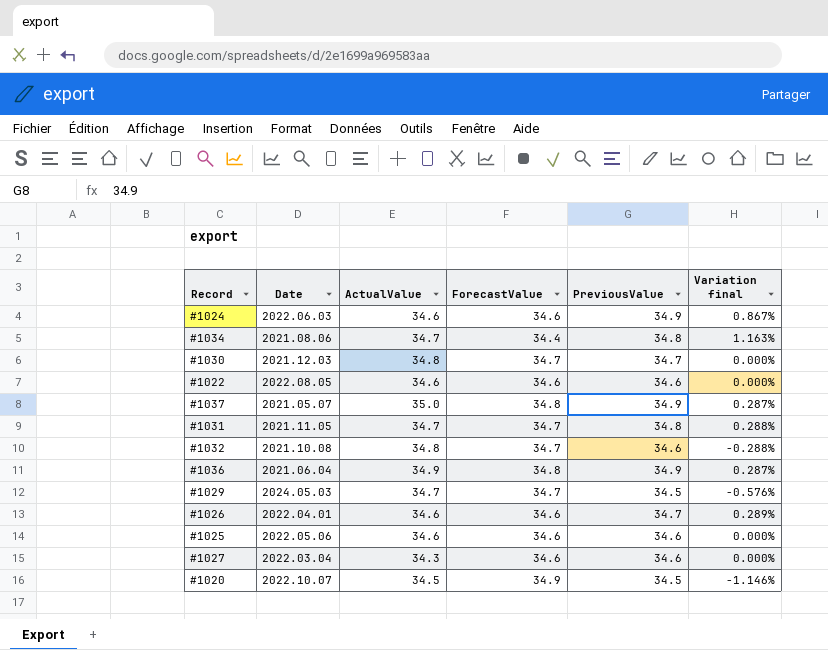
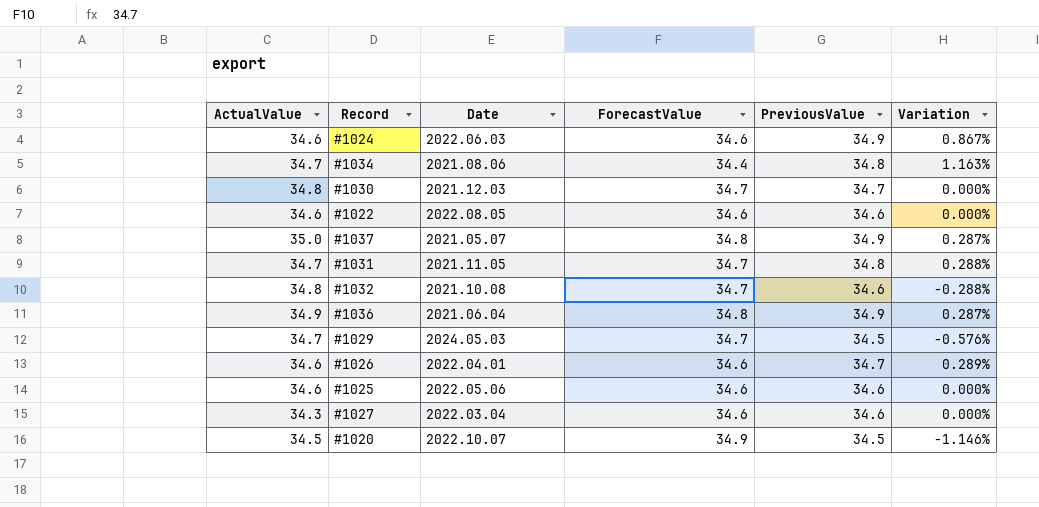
column ActualValue | position: 3 -> 1
column name: Variation final -> Variation

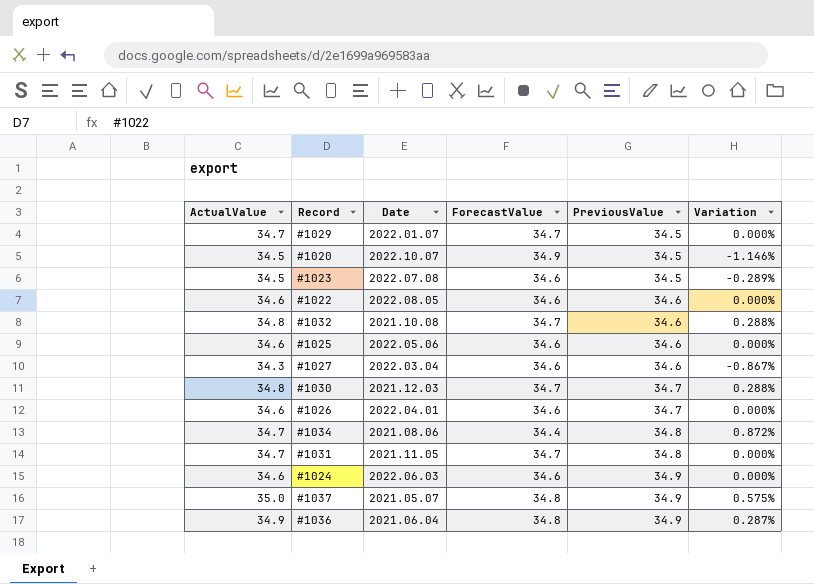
row order: none -> PreviousValue ascending
column Variation | formula: ([PreviousValue] - [ForecastValue]) / [ForecastValue] -> ([ActualValue] - [ForecastValue]) / [ForecastValue]
#1029 | Date: 2024.05.03 -> 2022.01.07
row #1023: none -> 34.5 | 2022.07.08 | 34.6 | 34.5 | -0.289%

